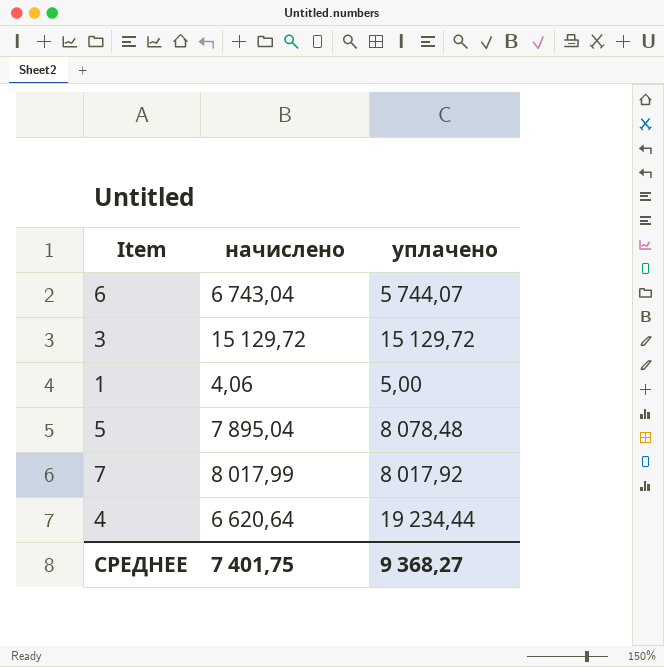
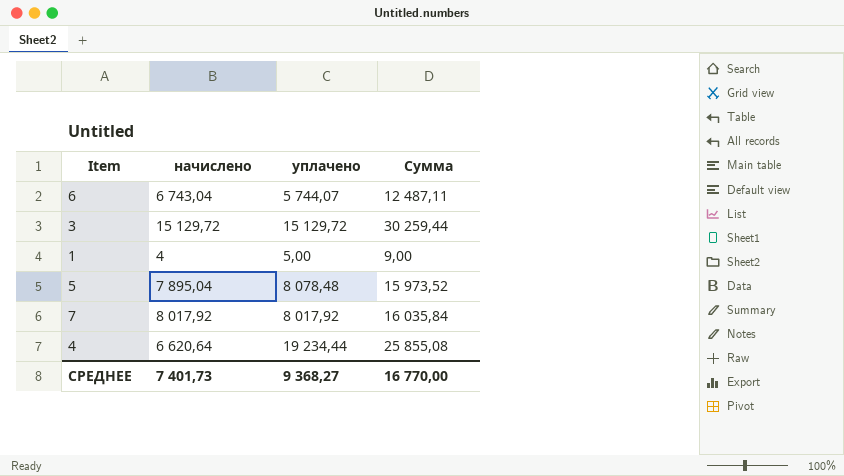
column Сумма | formula: none -> [начислено] + [уплачено]
1 | начислено: 4,06 -> 4
7 | начислено: 8 017,99 -> 8 017,92
СРЕДНЕЕ | начислено: 7 401,75 -> 7 401,73

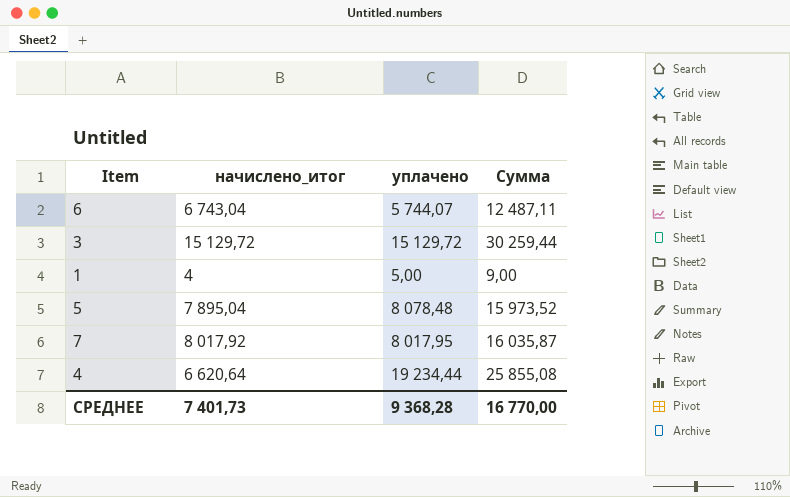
column name: начислено -> начислено_итог
7 | уплачено: 8 017,92 -> 8 017,95
7 | Сумма: 16 035,84 -> 16 035,87
СРЕДНЕЕ | уплачено: 9 368,27 -> 9 368,28

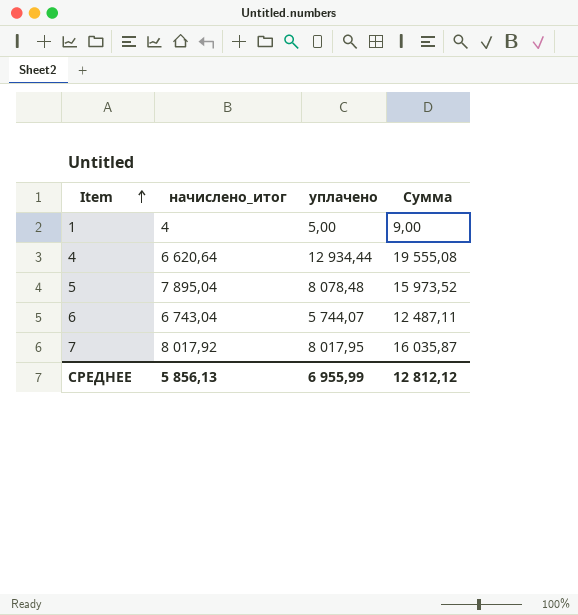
row order: none -> Item ascending
row 3: 15 129,72 | 15 129,72 | 30 259,44 -> none
4 | уплачено: 19 234,44 -> 12 934,44
4 | Сумма: 25 855,08 -> 19 555,08
СРЕДНЕЕ | начислено_итог: 7 401,73 -> 5 856,13
СРЕДНЕЕ | уплачено: 9 368,28 -> 6 955,99
СРЕДНЕЕ | Сумма: 16 770,00 -> 12 812,12

